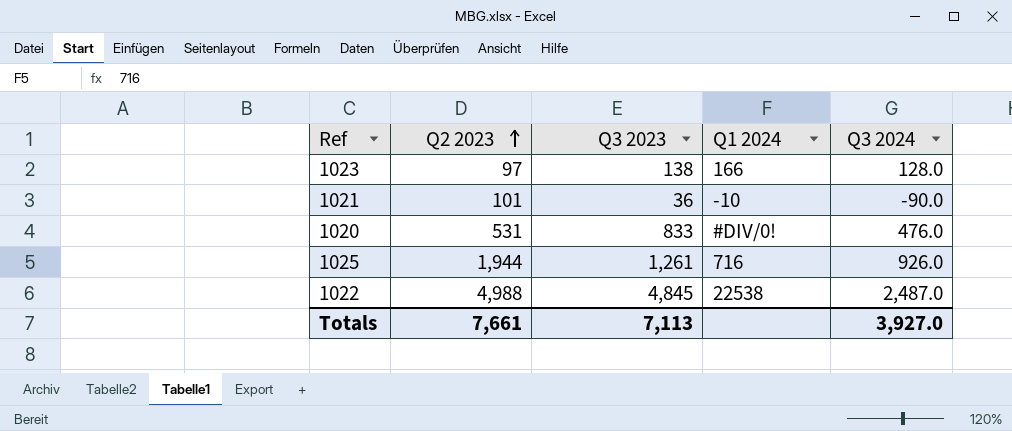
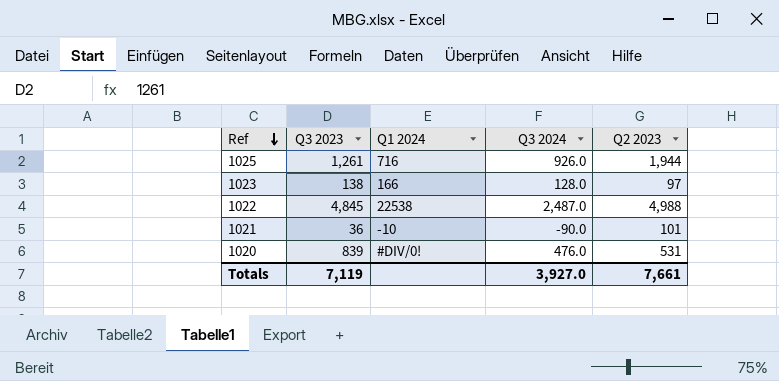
row order: Q2 2023 ascending -> Ref descending
column Q2 2023 | position: 2 -> 5
1020 | Q3 2023: 833 -> 839
Totals | Q3 2023: 7,113 -> 7,119

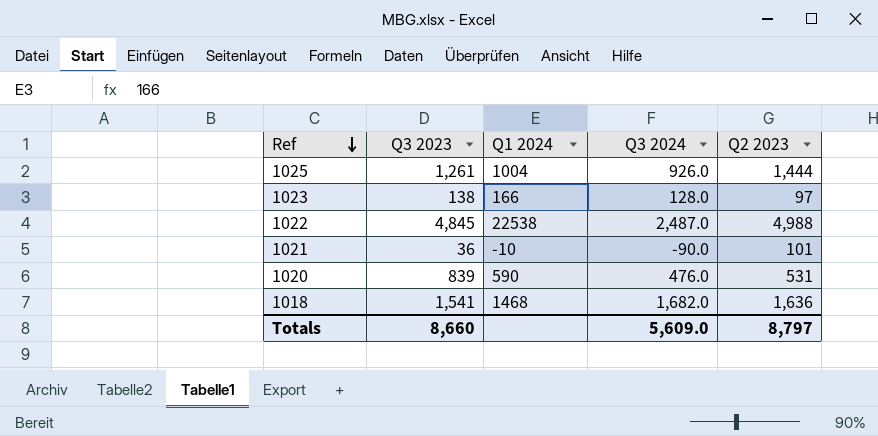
1025 | Q1 2024: 716 -> 1004
1025 | Q2 2023: 1,944 -> 1,444
1020 | Q1 2024: #DIV/0! -> 590
row 1018: none -> 1,541 | 1468 | 1,682.0 | 1,636
Totals | Q3 2023: 7,119 -> 8,660
Totals | Q3 2024: 3,927.0 -> 5,609.0
Totals | Q2 2023: 7,661 -> 8,797

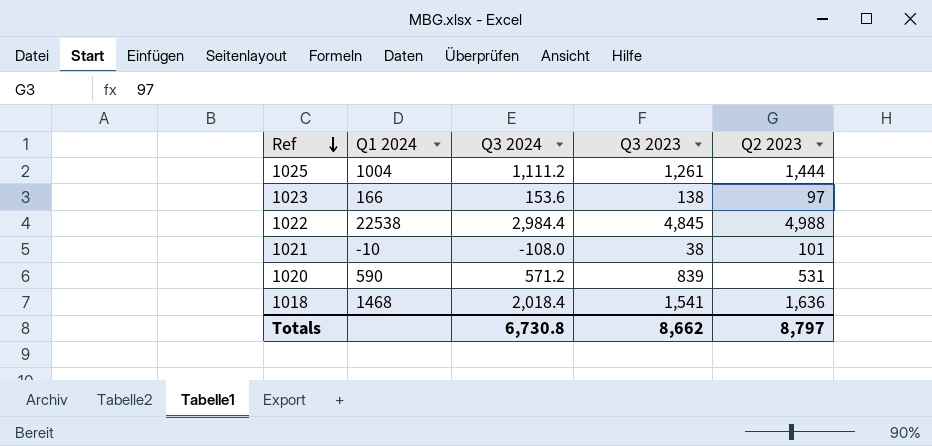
column Q3 2023 | position: 2 -> 4
1025 | Q3 2024: 926.0 -> 1,111.2
1023 | Q3 2024: 128.0 -> 153.6
1022 | Q3 2024: 2,487.0 -> 2,984.4
1021 | Q3 2024: -90.0 -> -108.0
1021 | Q3 2023: 36 -> 38
1020 | Q3 2024: 476.0 -> 571.2
1018 | Q3 2024: 1,682.0 -> 2,018.4
Totals | Q3 2024: 5,609.0 -> 6,730.8
Totals | Q3 2023: 8,660 -> 8,662

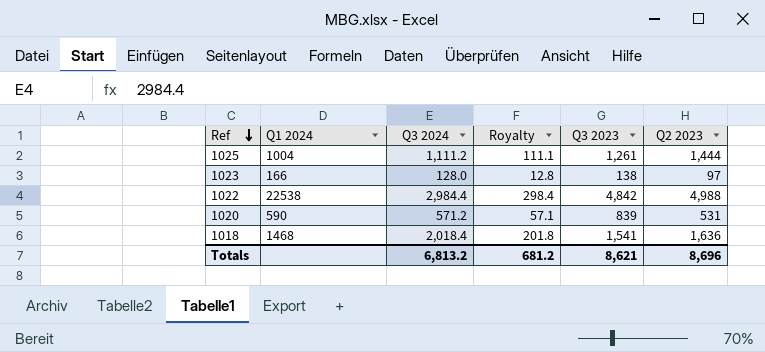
column Royalty | formula: none -> [Q3 2024] * 0.1
row 1021: -10 | -108.0 | 38 | 101 -> none
1023 | Q3 2024: 153.6 -> 128.0
1022 | Q3 2023: 4,845 -> 4,842
Totals | Q3 2024: 6,730.8 -> 6,813.2
Totals | Q3 2023: 8,662 -> 8,621
Totals | Q2 2023: 8,797 -> 8,696

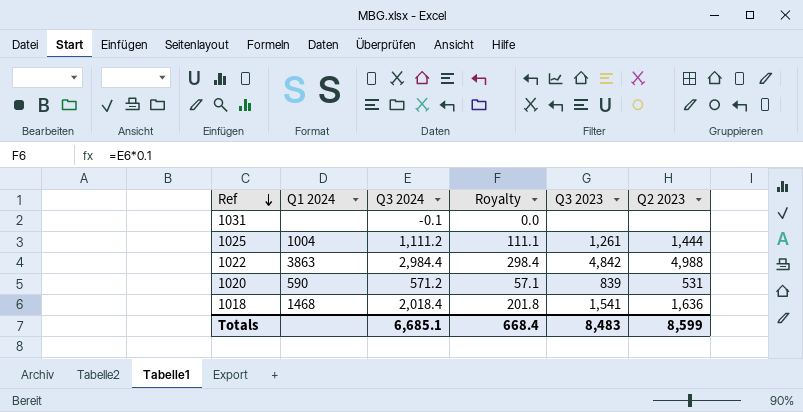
row 1023: 166 | 128.0 | 12.8 | 138 | 97 -> none
row 1031: none -> none | -0.1 | 0.0 | none | none
1022 | Q1 2024: 22538 -> 3863
Totals | Q3 2024: 6,813.2 -> 6,685.1
Totals | Royalty: 681.2 -> 668.4
Totals | Q3 2023: 8,621 -> 8,483
Totals | Q2 2023: 8,696 -> 8,599

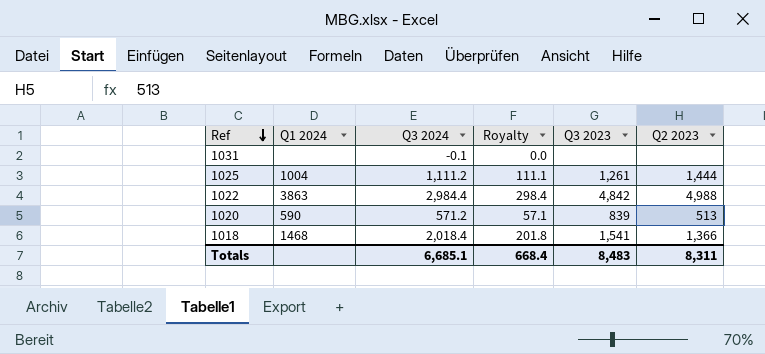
1020 | Q2 2023: 531 -> 513
1018 | Q2 2023: 1,636 -> 1,366
Totals | Q2 2023: 8,599 -> 8,311

